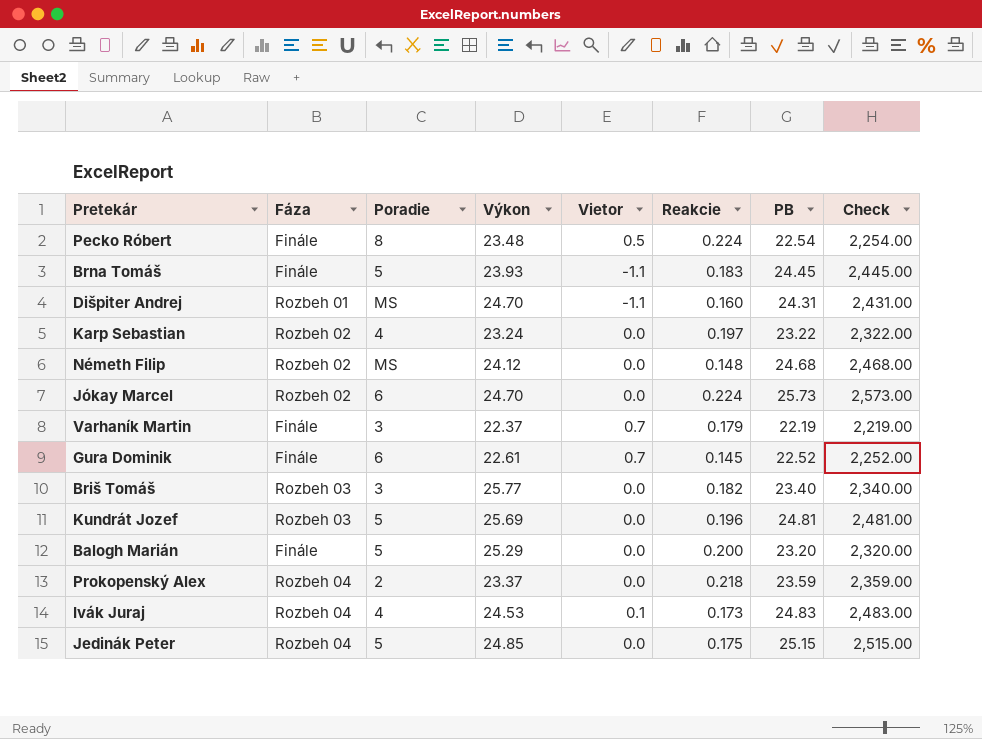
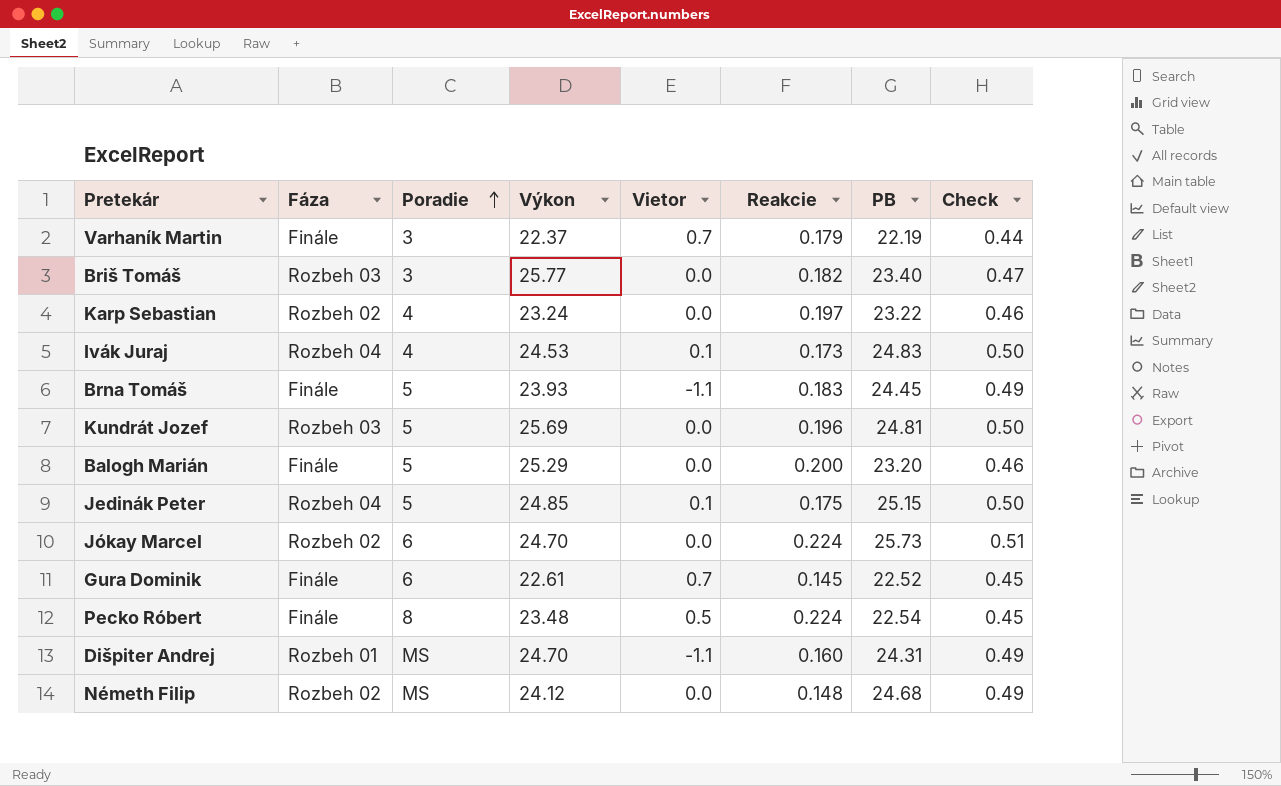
row order: none -> Poradie ascending
column Check | formula: [PB] * 100 -> [PB] * 0.02
row Prokopenský Alex: Rozbeh 04 | 2 | 23.37 | 0.0 | 0.218 | 23.59 | 2,359.00 -> none
Jedinák Peter | Vietor: 0.0 -> 0.1

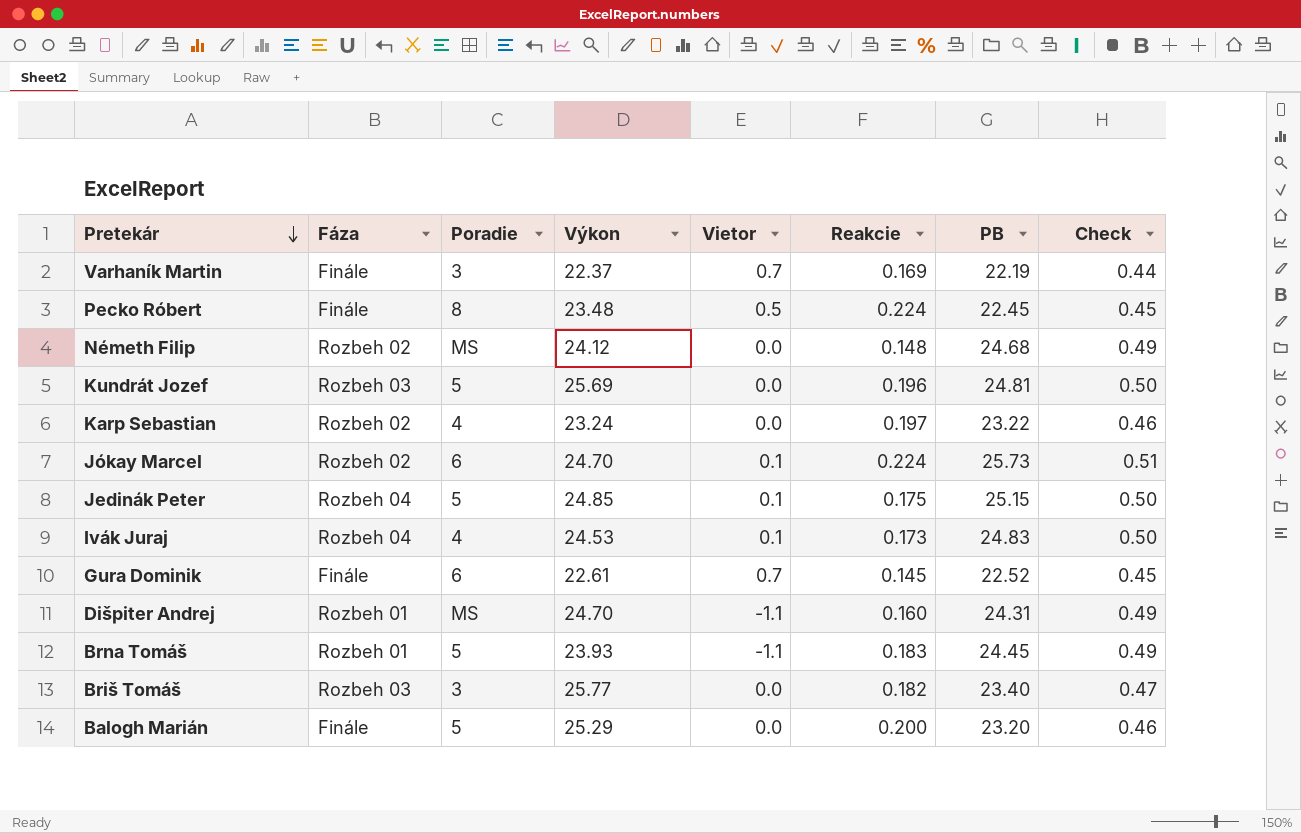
row order: Poradie ascending -> Pretekár descending
Varhaník Martin | Reakcie: 0.179 -> 0.169
Pecko Róbert | PB: 22.54 -> 22.45
Jókay Marcel | Vietor: 0.0 -> 0.1
Brna Tomáš | Fáza: Finále -> Rozbeh 01

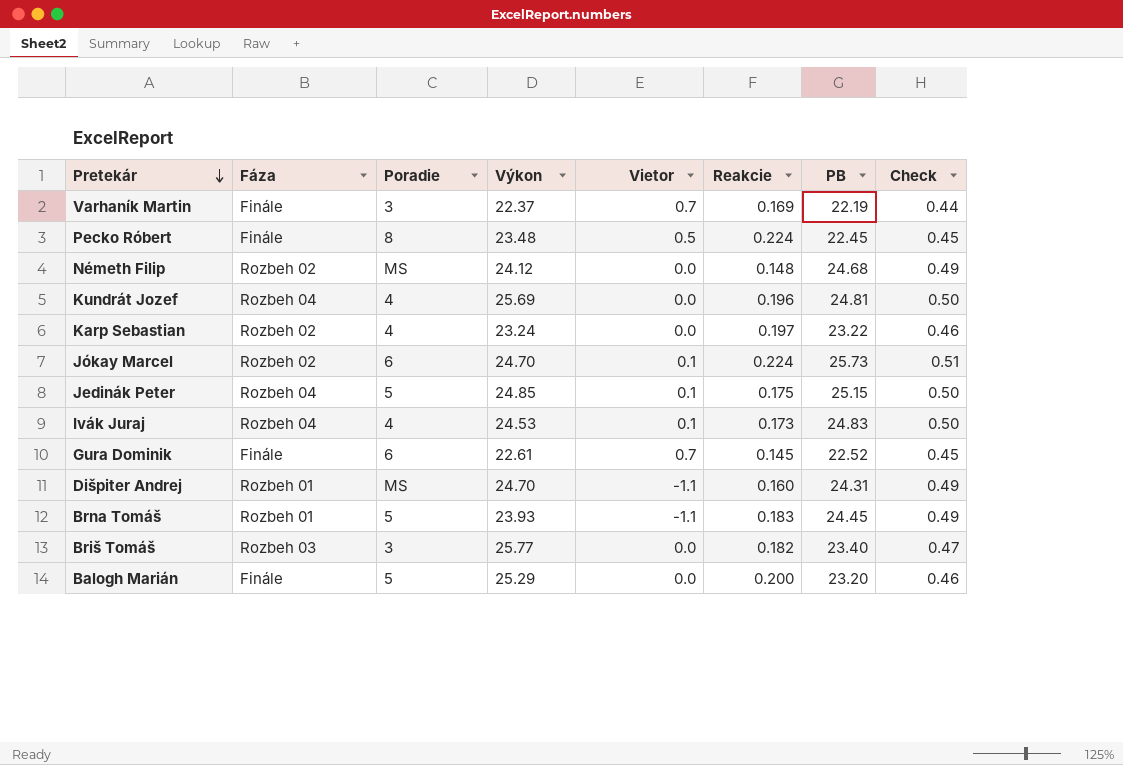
Kundrát Jozef | Fáza: Rozbeh 03 -> Rozbeh 04
Kundrát Jozef | Poradie: 5 -> 4

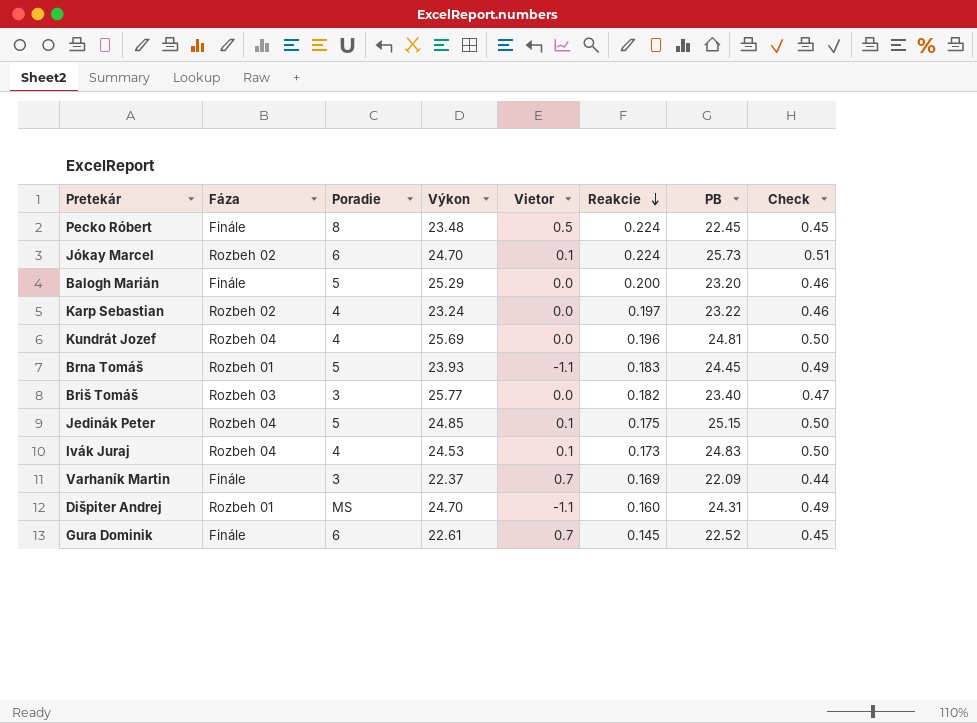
row order: Pretekár descending -> Reakcie descending
row Németh Filip: Rozbeh 02 | MS | 24.12 | 0.0 | 0.148 | 24.68 | 0.49 -> none
Varhaník Martin | PB: 22.19 -> 22.09

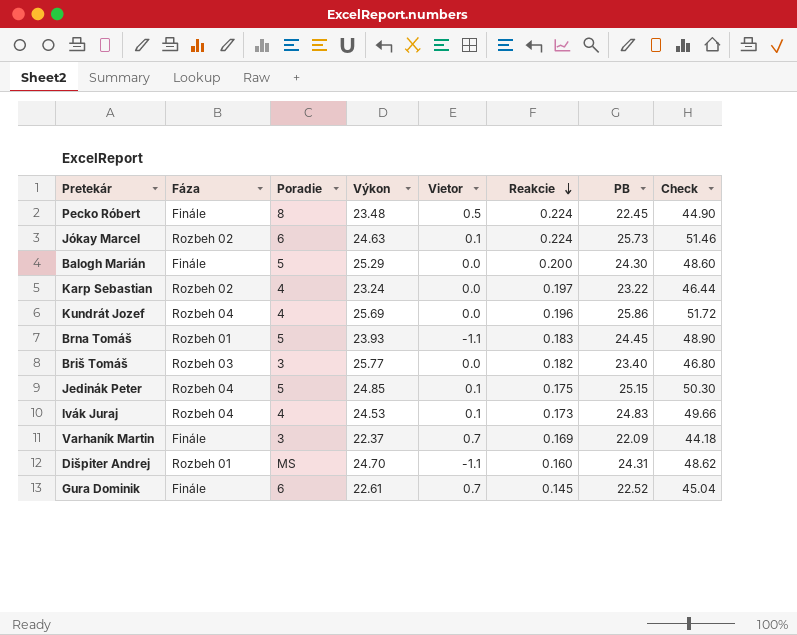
column Check | formula: [PB] * 0.02 -> [PB] * 2
Jókay Marcel | Výkon: 24.70 -> 24.63
Balogh Marián | PB: 23.20 -> 24.30
Kundrát Jozef | PB: 24.81 -> 25.86

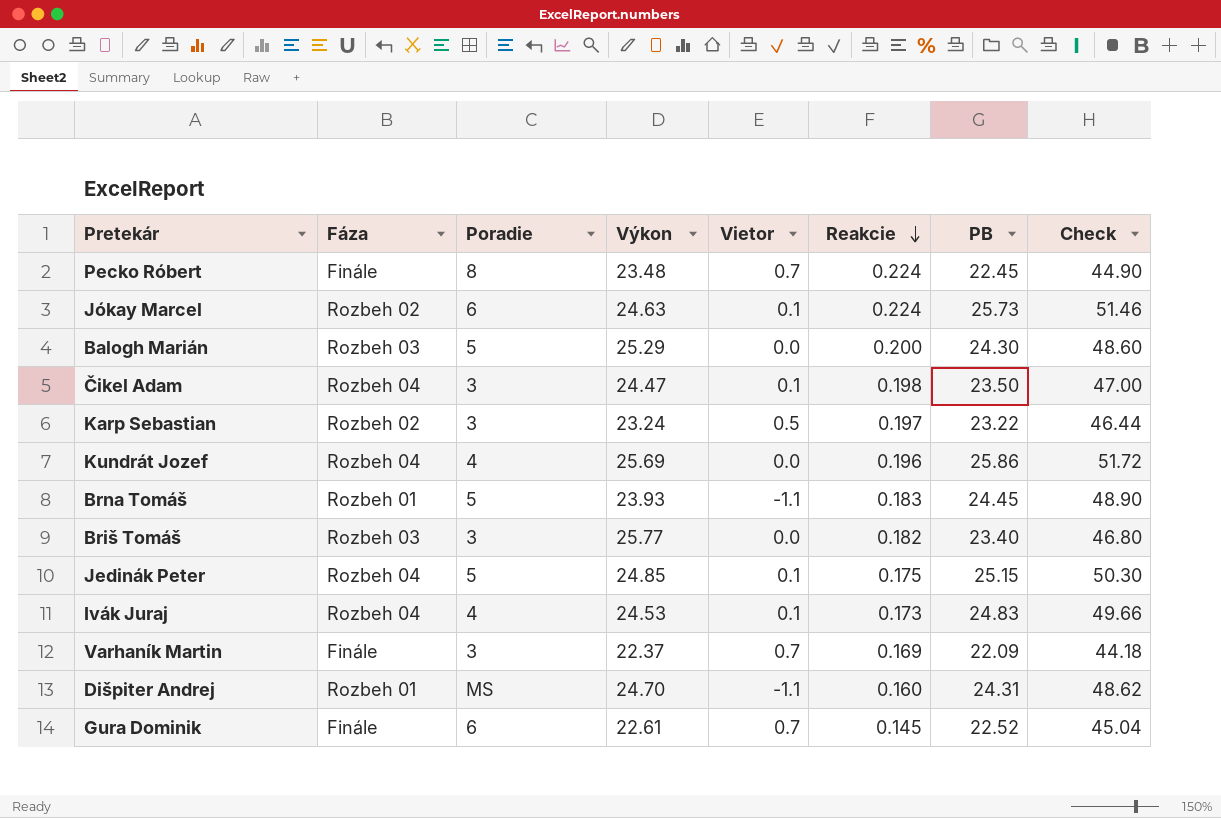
Pecko Róbert | Vietor: 0.5 -> 0.7
Balogh Marián | Fáza: Finále -> Rozbeh 03
row Čikel Adam: none -> Rozbeh 04 | 3 | 24.47 | 0.1 | 0.198 | 23.50 | 47.00
Karp Sebastian | Poradie: 4 -> 3
Karp Sebastian | Vietor: 0.0 -> 0.5

